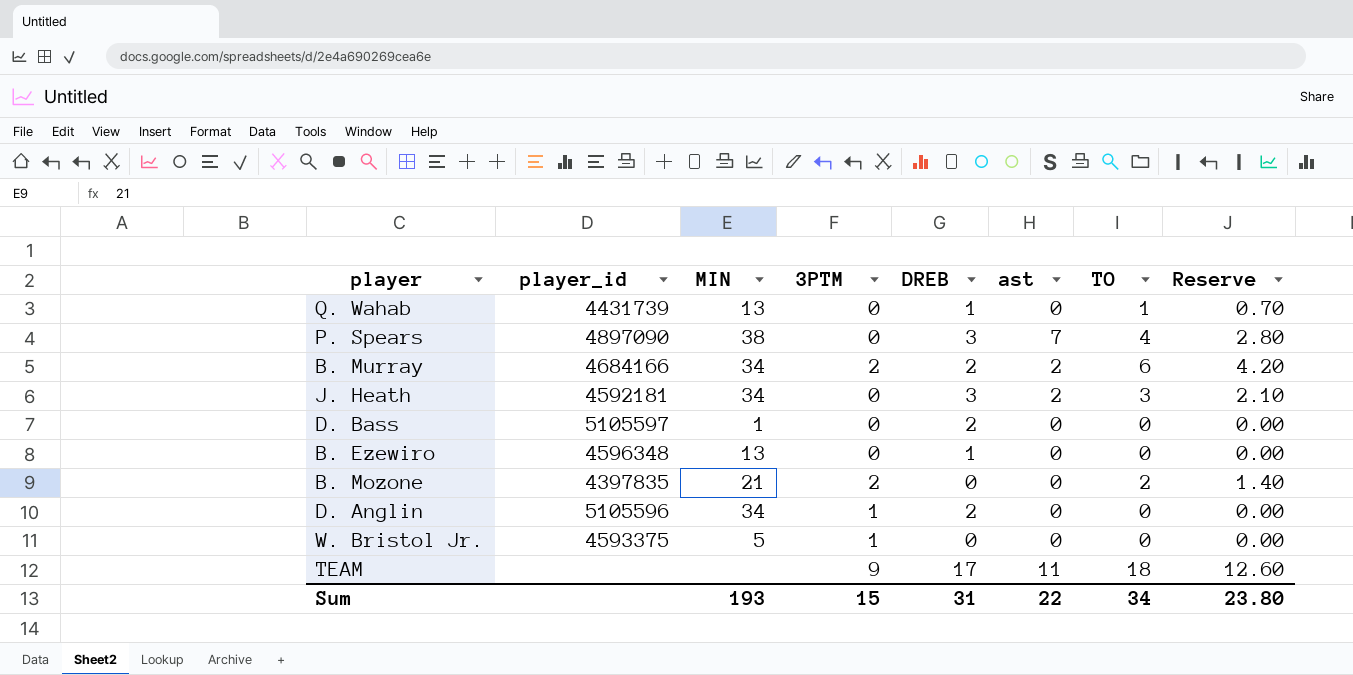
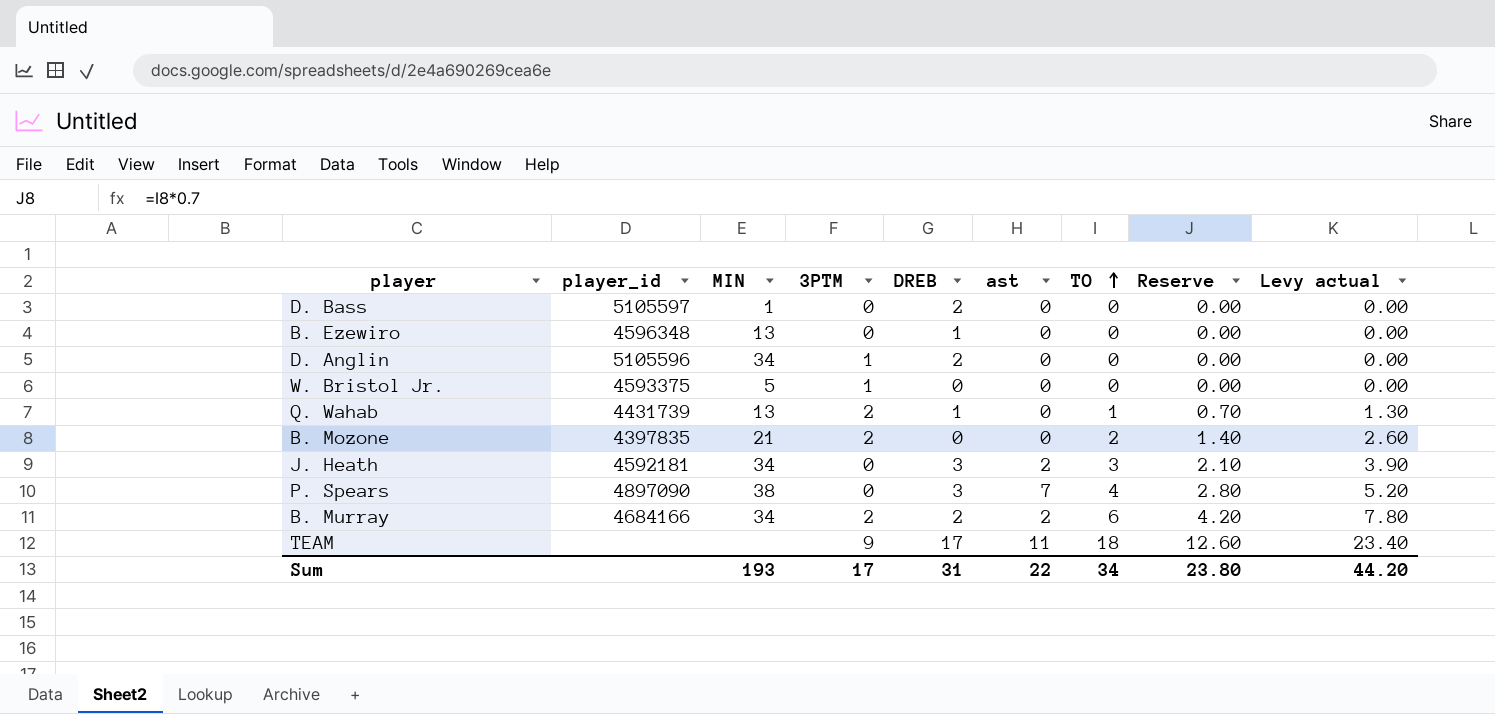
row order: none -> TO ascending
column Levy actual | formula: none -> [TO] * 1.3
Q. Wahab | 3PTM: 0 -> 2
Sum | 3PTM: 15 -> 17

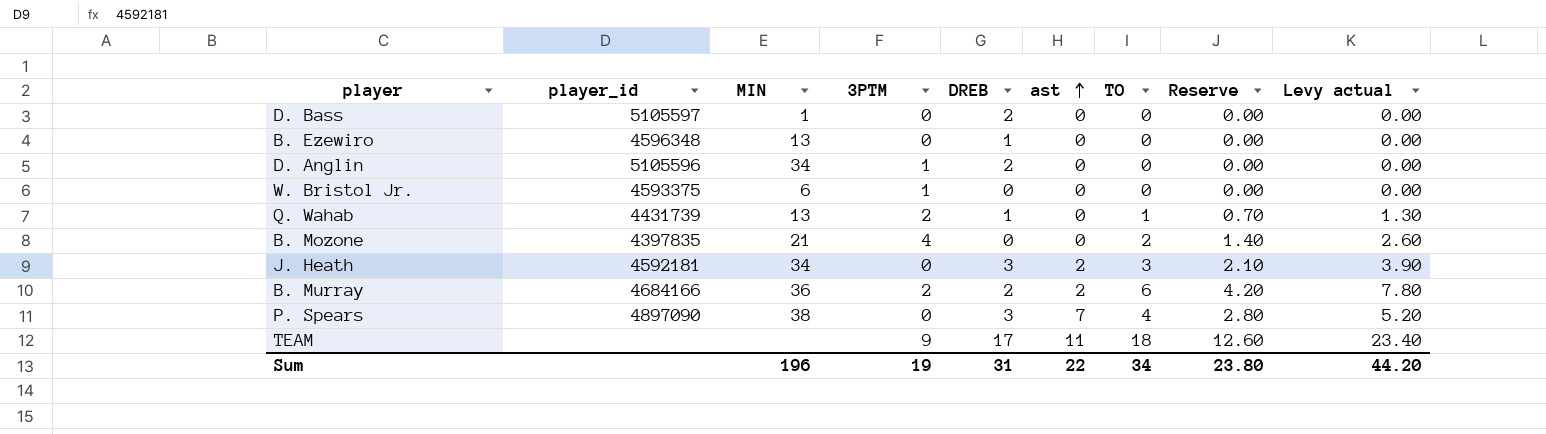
row order: TO ascending -> ast ascending
W. Bristol Jr. | MIN: 5 -> 6
B. Mozone | 3PTM: 2 -> 4
B. Murray | MIN: 34 -> 36
Sum | MIN: 193 -> 196
Sum | 3PTM: 17 -> 19

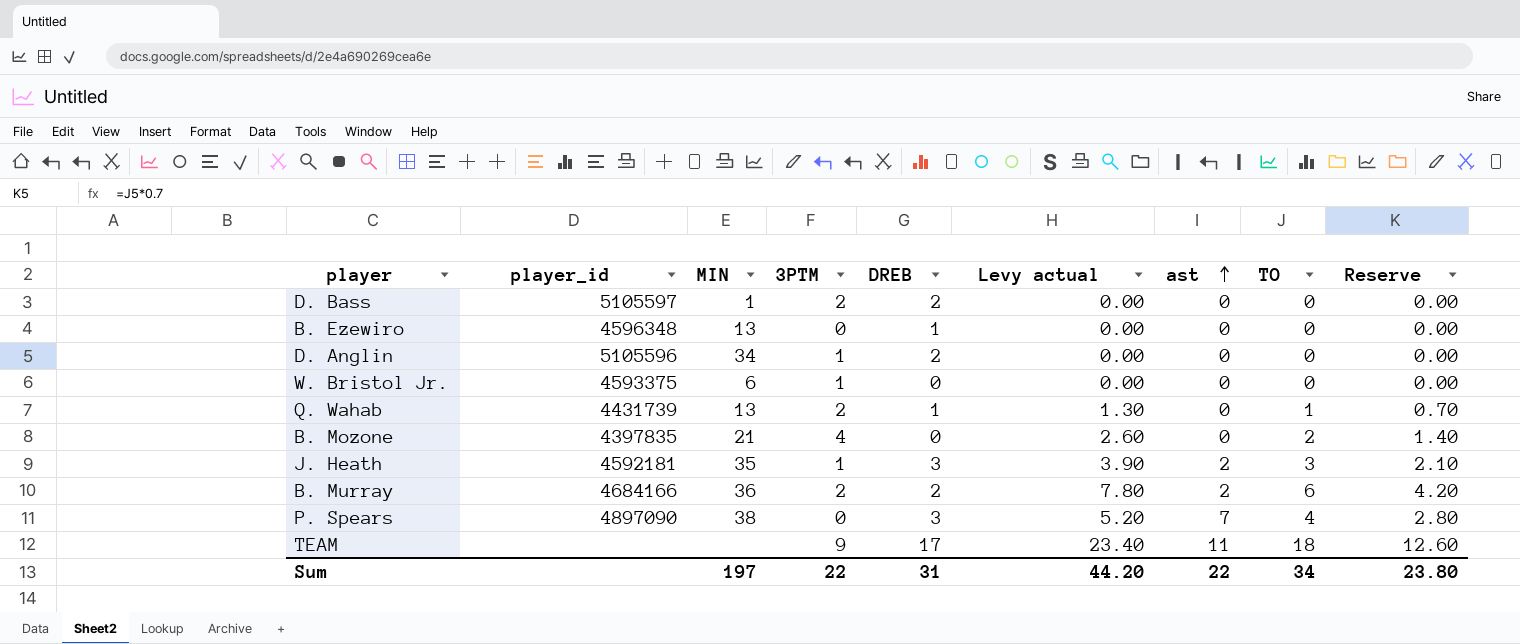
column Levy actual | position: 9 -> 6
D. Bass | 3PTM: 0 -> 2
J. Heath | MIN: 34 -> 35
J. Heath | 3PTM: 0 -> 1
Sum | MIN: 196 -> 197
Sum | 3PTM: 19 -> 22

